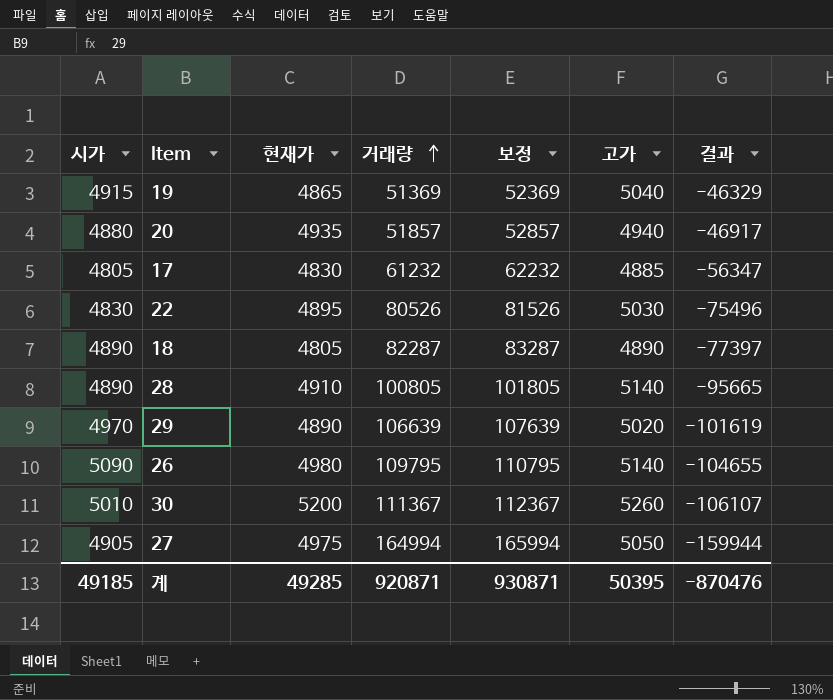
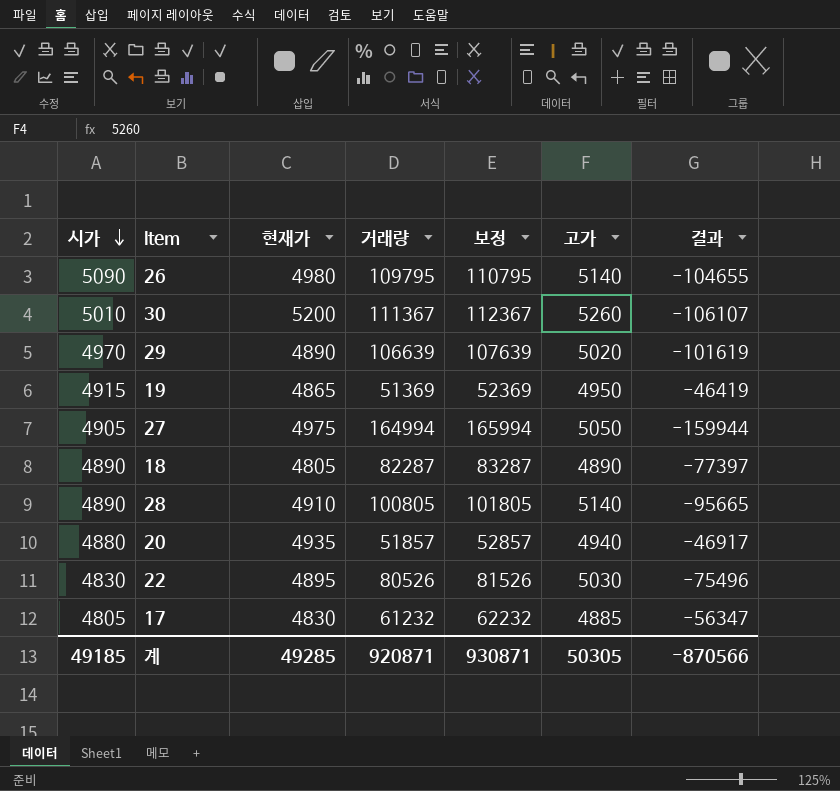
row order: 거래량 ascending -> 시가 descending
19 | 고가: 5040 -> 4950
19 | 결과: -46329 -> -46419
계 | 고가: 50395 -> 50305
계 | 결과: -870476 -> -870566

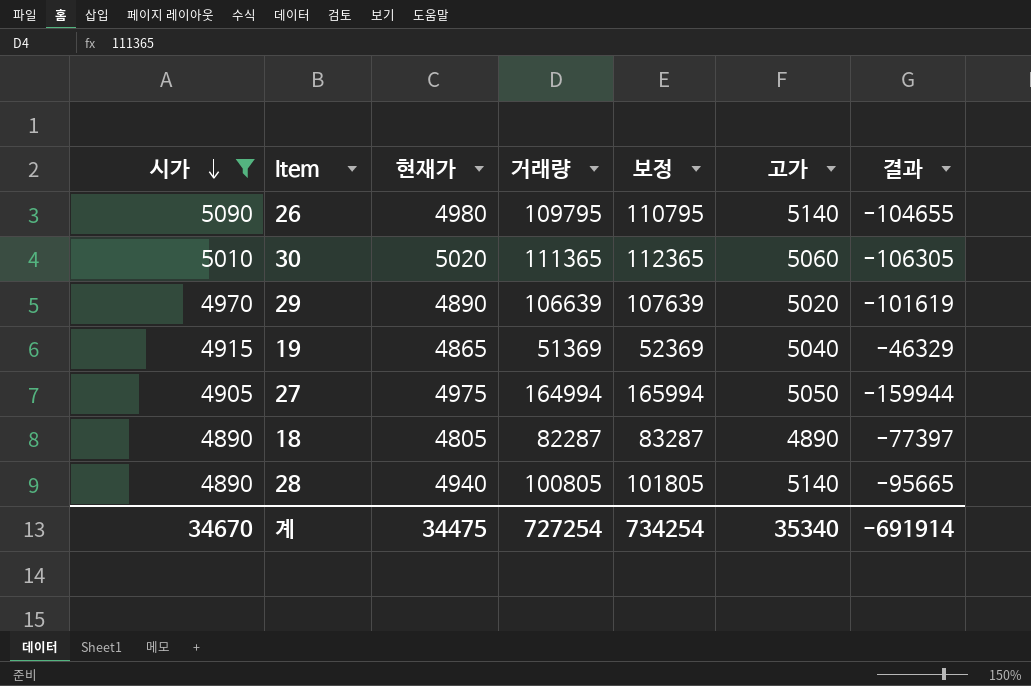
filter: none -> 시가 >= 4890
30 | 현재가: 5200 -> 5020
30 | 거래량: 111367 -> 111365
30 | 보정: 112367 -> 112365
30 | 고가: 5260 -> 5060
30 | 결과: -106107 -> -106305
19 | 고가: 4950 -> 5040
19 | 결과: -46419 -> -46329
28 | 현재가: 4910 -> 4940
계 | 시가: 49185 -> 34670
계 | 현재가: 49285 -> 34475
계 | 거래량: 920871 -> 727254
계 | 보정: 930871 -> 734254
계 | 고가: 50305 -> 35340
계 | 결과: -870566 -> -691914

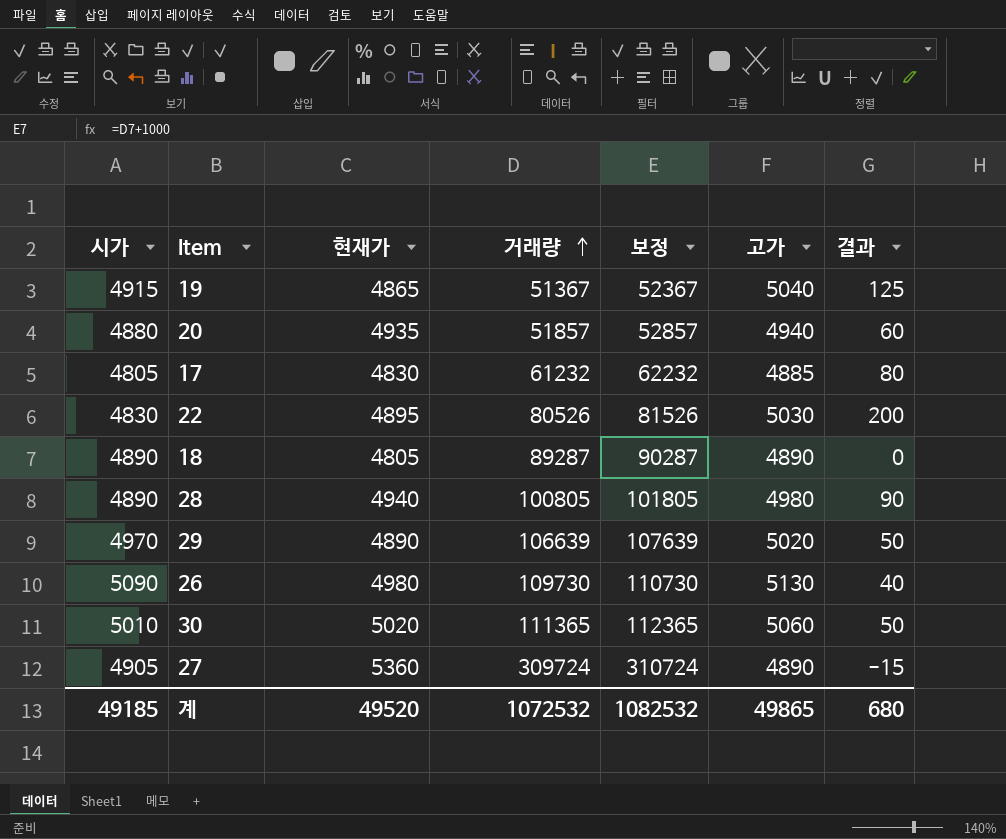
filter: 시가 >= 4890 -> none
row order: 시가 descending -> 거래량 ascending
column 결과 | formula: [고가] - [거래량] -> [고가] - [시가]
19 | 거래량: 51369 -> 51367
19 | 보정: 52369 -> 52367
18 | 거래량: 82287 -> 89287
18 | 보정: 83287 -> 90287
28 | 고가: 5140 -> 4980
26 | 거래량: 109795 -> 109730
26 | 보정: 110795 -> 110730
26 | 고가: 5140 -> 5130
27 | 현재가: 4975 -> 5360
27 | 거래량: 164994 -> 309724
27 | 보정: 165994 -> 310724
27 | 고가: 5050 -> 4890
계 | 시가: 34670 -> 49185
계 | 현재가: 34475 -> 49520
계 | 거래량: 727254 -> 1072532
계 | 보정: 734254 -> 1082532
계 | 고가: 35340 -> 49865
계 | 결과: -691914 -> 680

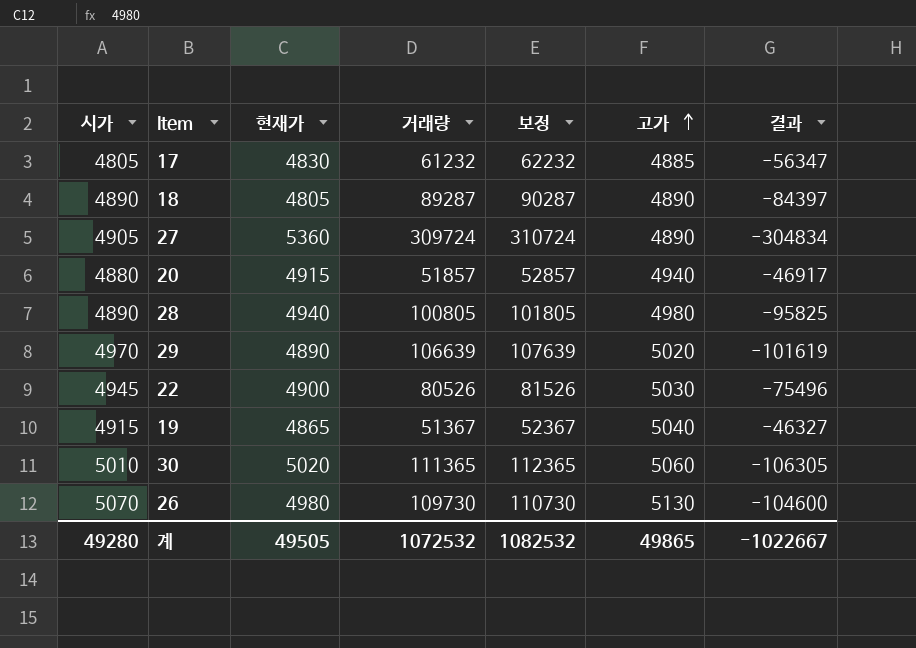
row order: 거래량 ascending -> 고가 ascending
column 결과 | formula: [고가] - [시가] -> [고가] - [거래량]
20 | 현재가: 4935 -> 4915
22 | 시가: 4830 -> 4945
22 | 현재가: 4895 -> 4900
26 | 시가: 5090 -> 5070
계 | 시가: 49185 -> 49280
계 | 현재가: 49520 -> 49505
계 | 결과: 680 -> -1022667

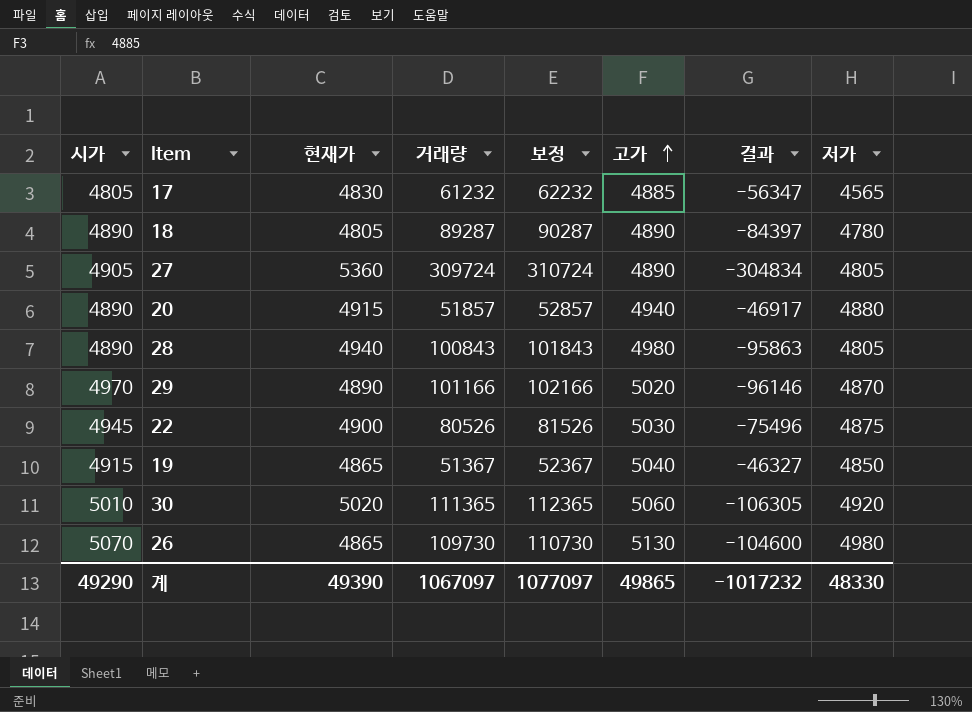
column 저가 | position: none -> 8
20 | 시가: 4880 -> 4890
28 | 거래량: 100805 -> 100843
28 | 보정: 101805 -> 101843
28 | 결과: -95825 -> -95863
29 | 거래량: 106639 -> 101166
29 | 보정: 107639 -> 102166
29 | 결과: -101619 -> -96146
26 | 현재가: 4980 -> 4865
계 | 시가: 49280 -> 49290
계 | 현재가: 49505 -> 49390
계 | 거래량: 1072532 -> 1067097
계 | 보정: 1082532 -> 1077097
계 | 결과: -1022667 -> -1017232

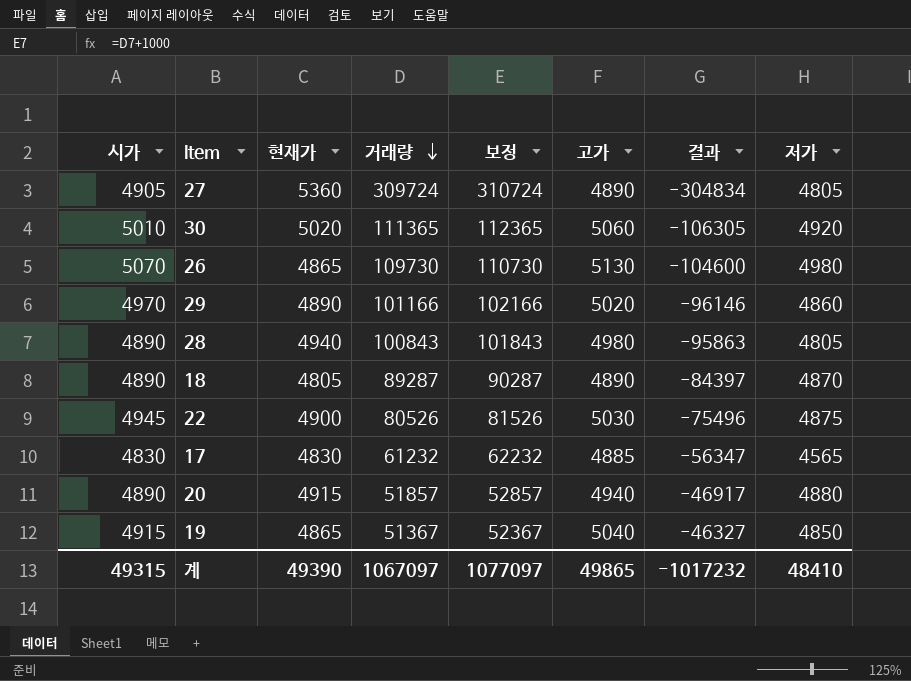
row order: 고가 ascending -> 거래량 descending
29 | 저가: 4870 -> 4860
18 | 저가: 4780 -> 4870
17 | 시가: 4805 -> 4830
계 | 시가: 49290 -> 49315
계 | 저가: 48330 -> 48410

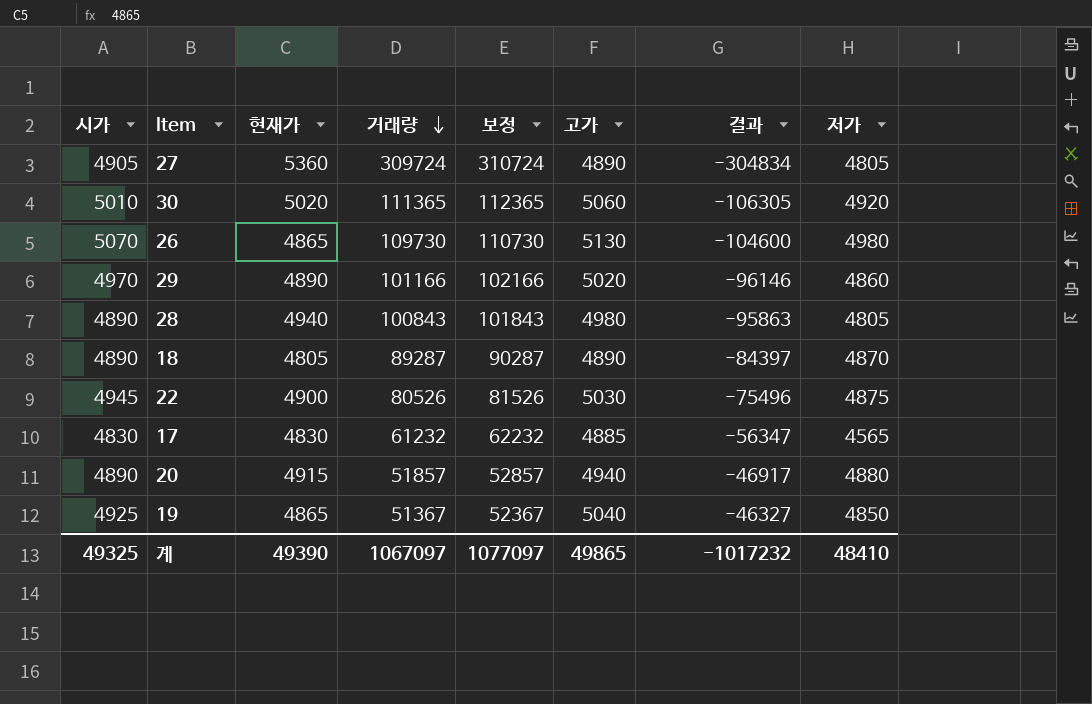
19 | 시가: 4915 -> 4925
계 | 시가: 49315 -> 49325

